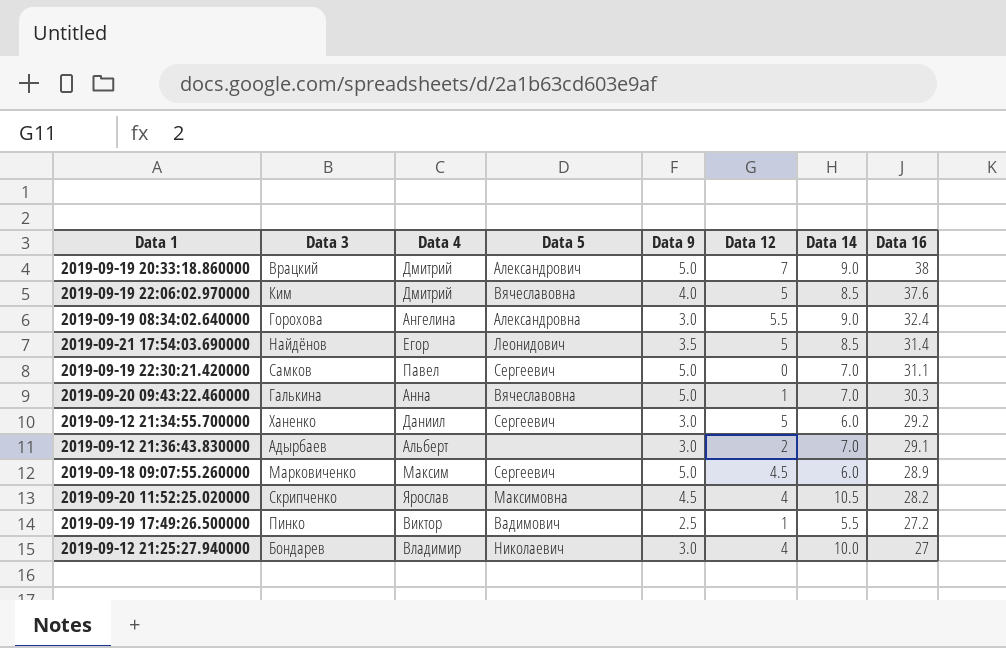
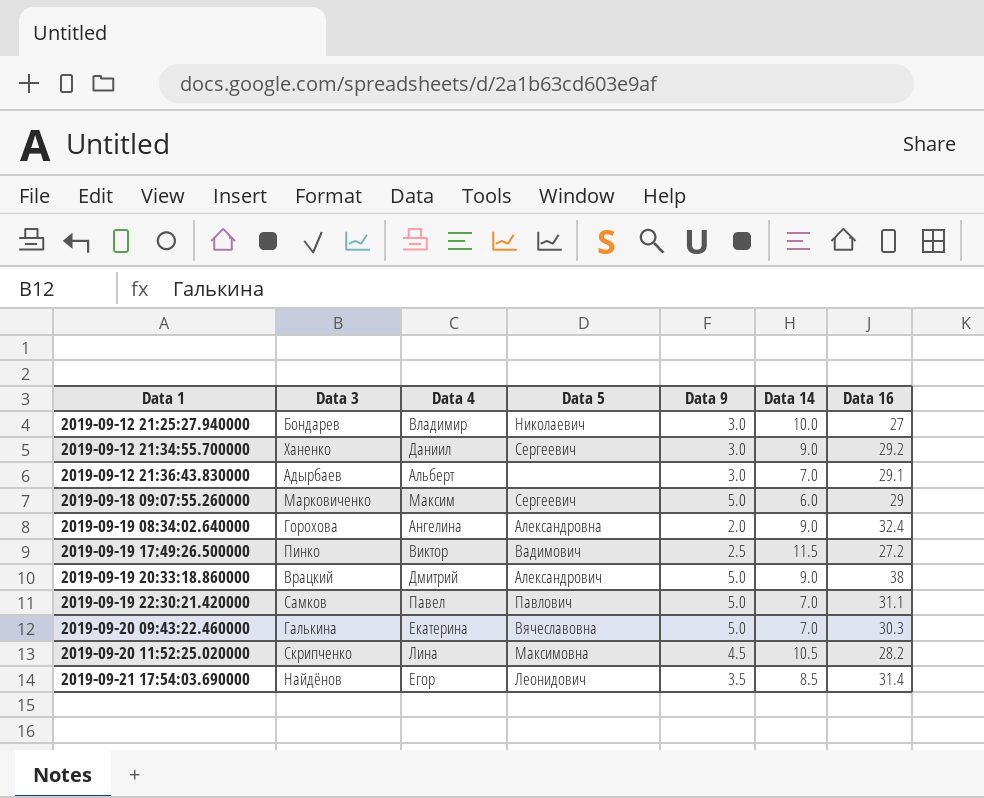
row order: Data 16 descending -> Data 1 ascending
column Data 12 | position: 6 -> none
row 2019-09-19 22:06:02.970000: Ким | Дмитрий | Вячеславовна | 4.0 | 5 | 8.5 | 37.6 -> none
2019-09-12 21:34:55.700000 | Data 14: 6.0 -> 9.0
2019-09-18 09:07:55.260000 | Data 16: 28.9 -> 29
2019-09-19 08:34:02.640000 | Data 9: 3.0 -> 2.0
2019-09-19 17:49:26.500000 | Data 14: 5.5 -> 11.5
2019-09-19 22:30:21.420000 | Data 5: Сергеевич -> Павлович
2019-09-20 09:43:22.460000 | Data 4: Анна -> Екатерина
2019-09-20 11:52:25.020000 | Data 4: Ярослав -> Лина

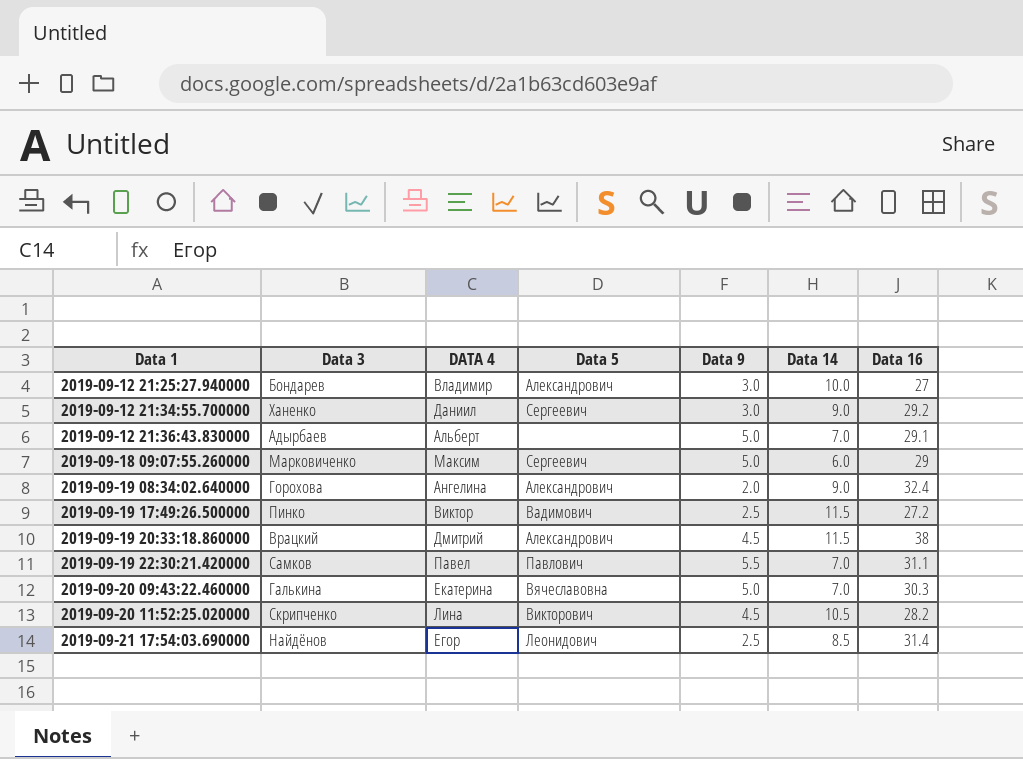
column name: Data 4 -> DATA 4
2019-09-12 21:25:27.940000 | Data 5: Николаевич -> Александрович
2019-09-12 21:36:43.830000 | Data 9: 3.0 -> 5.0
2019-09-19 08:34:02.640000 | Data 5: Александровна -> Александрович
2019-09-19 20:33:18.860000 | Data 9: 5.0 -> 4.5
2019-09-19 20:33:18.860000 | Data 14: 9.0 -> 11.5
2019-09-19 22:30:21.420000 | Data 9: 5.0 -> 5.5
2019-09-20 11:52:25.020000 | Data 5: Максимовна -> Викторович
2019-09-21 17:54:03.690000 | Data 9: 3.5 -> 2.5

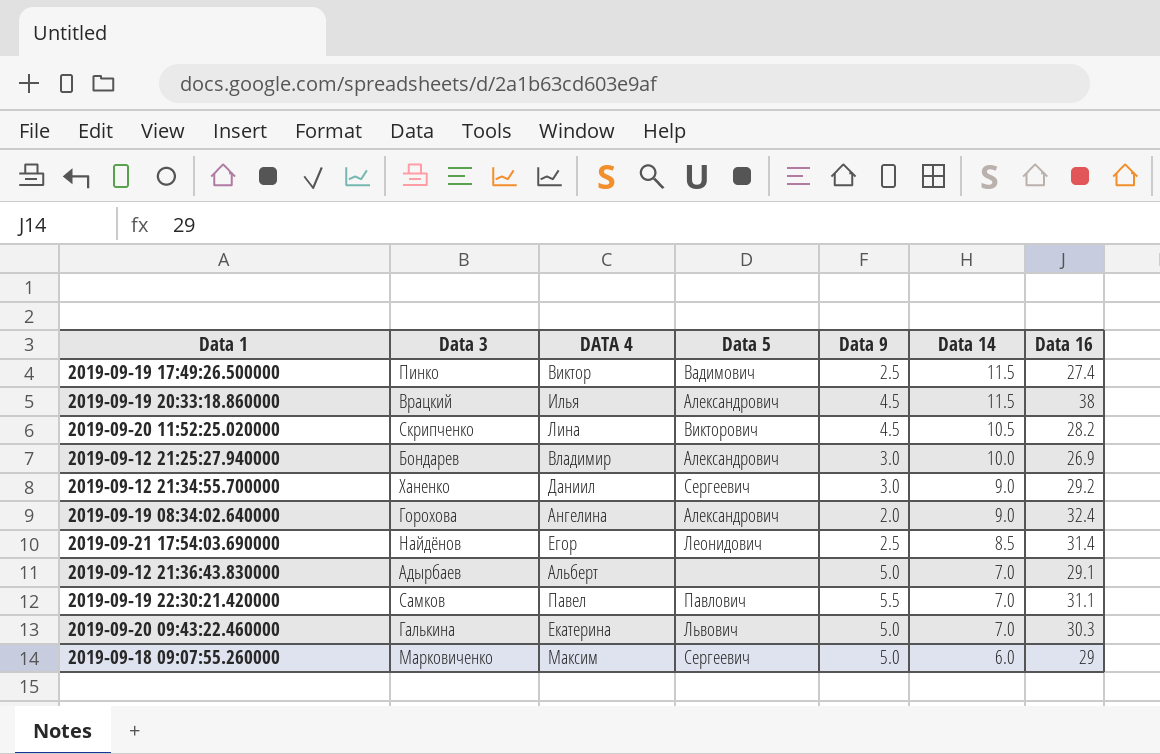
row order: Data 1 ascending -> Data 14 descending
2019-09-19 17:49:26.500000 | Data 16: 27.2 -> 27.4
2019-09-19 20:33:18.860000 | DATA 4: Дмитрий -> Илья
2019-09-12 21:25:27.940000 | Data 16: 27 -> 26.9
2019-09-20 09:43:22.460000 | Data 5: Вячеславовна -> Львович

